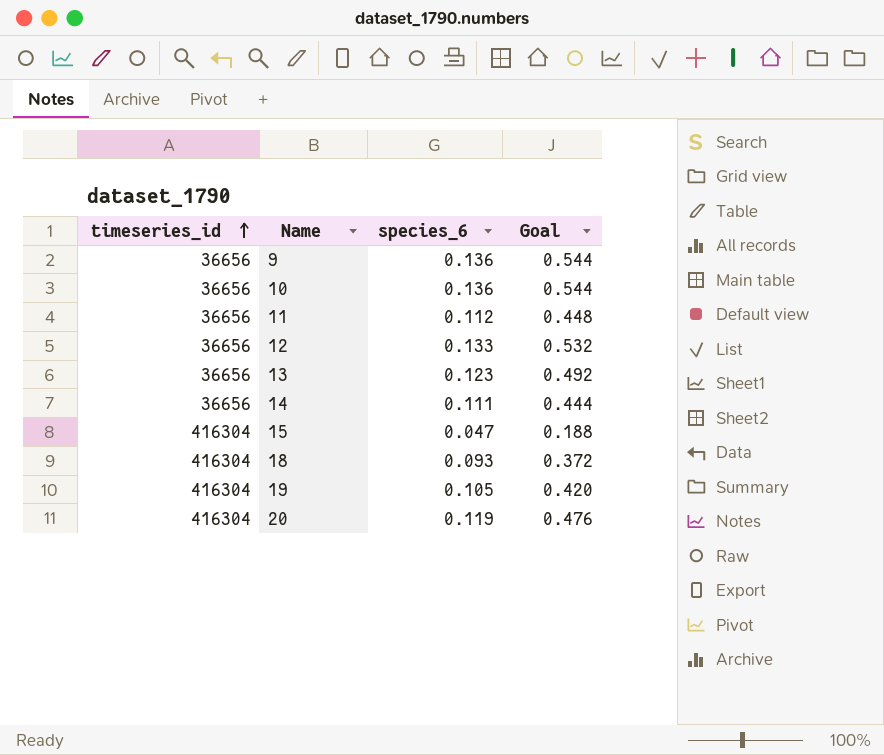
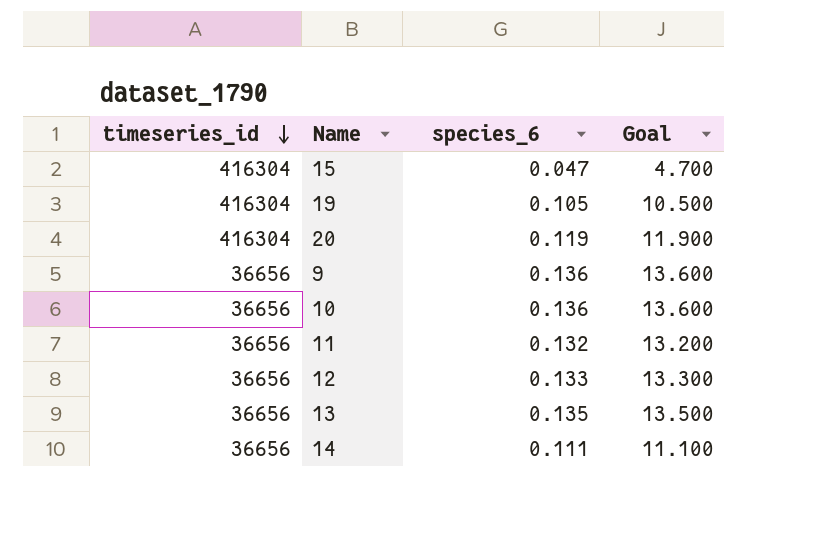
row order: timeseries_id ascending -> timeseries_id descending
column Goal | formula: [species_6] * 4 -> [species_6] * 100
row 18: 416304 | 0.093 | 0.372 -> none
11 | species_6: 0.112 -> 0.132
13 | species_6: 0.123 -> 0.135

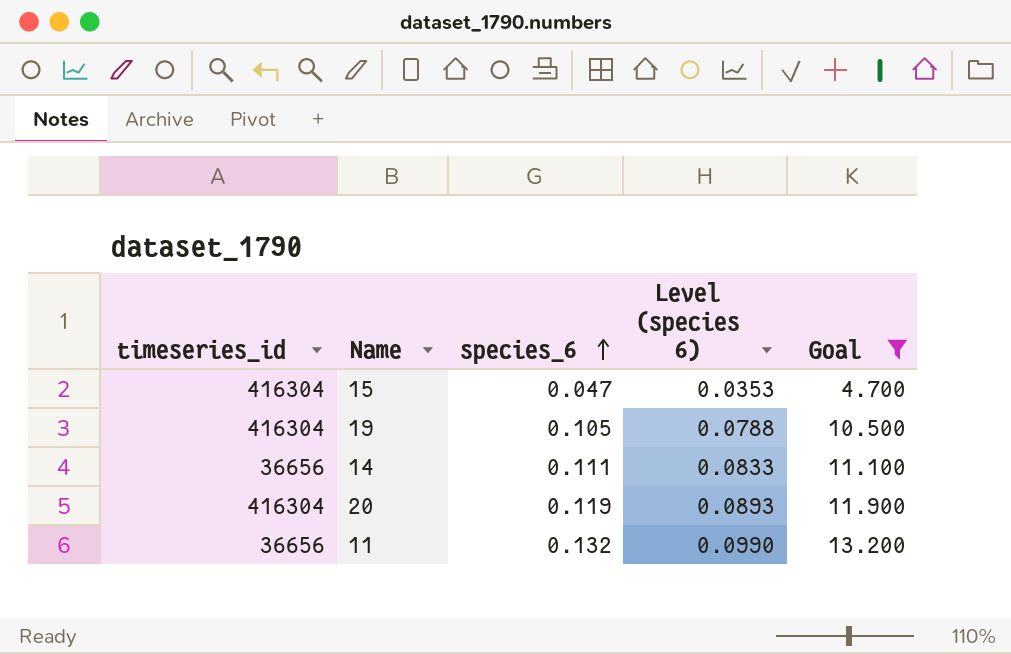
filter: none -> Goal <= 13.200
row order: timeseries_id descending -> species_6 ascending
column Level (species 6) | formula: none -> [species_6] * 0.75

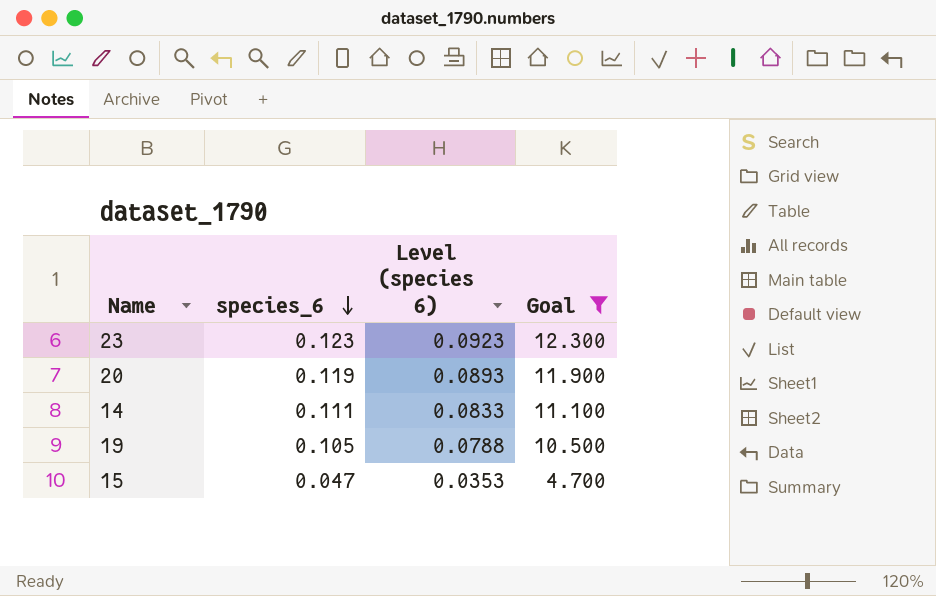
row order: species_6 ascending -> species_6 descending
column timeseries_id | position: 1 -> none
row 11: 36656 | 0.132 | 0.0990 | 13.200 -> none
row 23: none -> 0.123 | 0.0923 | 12.300

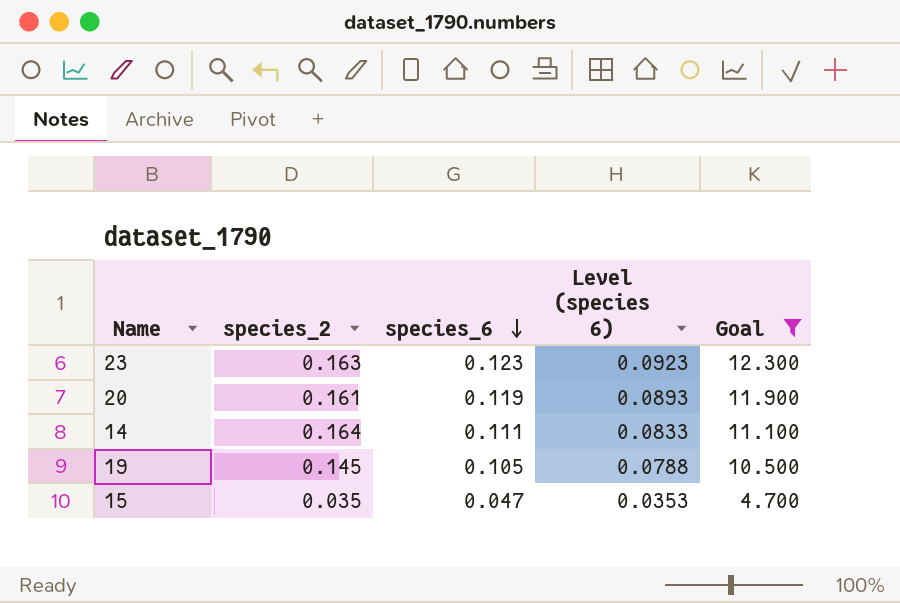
column species_2 | position: none -> 2

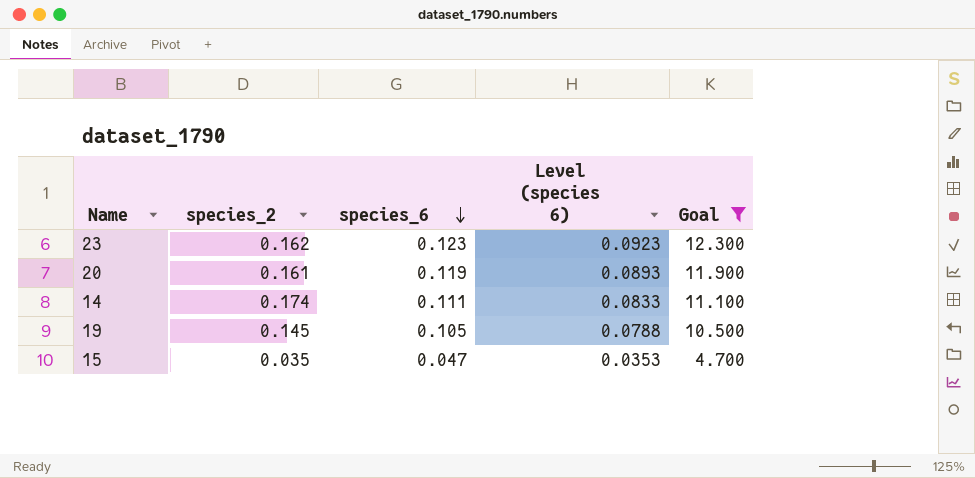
23 | species_2: 0.163 -> 0.162
14 | species_2: 0.164 -> 0.174

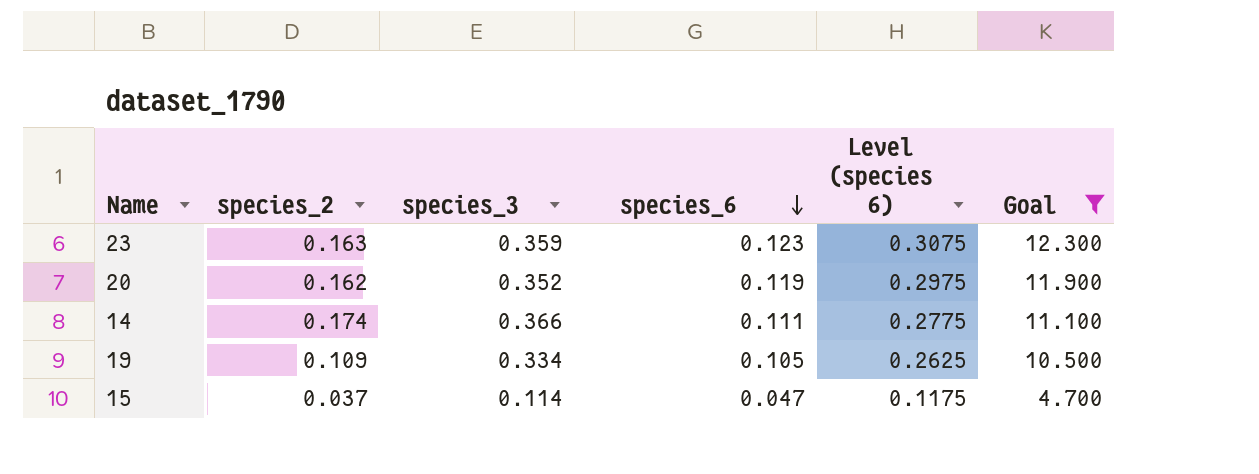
column species_3 | position: none -> 3
column Level (species 6) | formula: [species_6] * 0.75 -> [species_6] * 2.5
23 | species_2: 0.162 -> 0.163
20 | species_2: 0.161 -> 0.162
19 | species_2: 0.145 -> 0.109
15 | species_2: 0.035 -> 0.037

